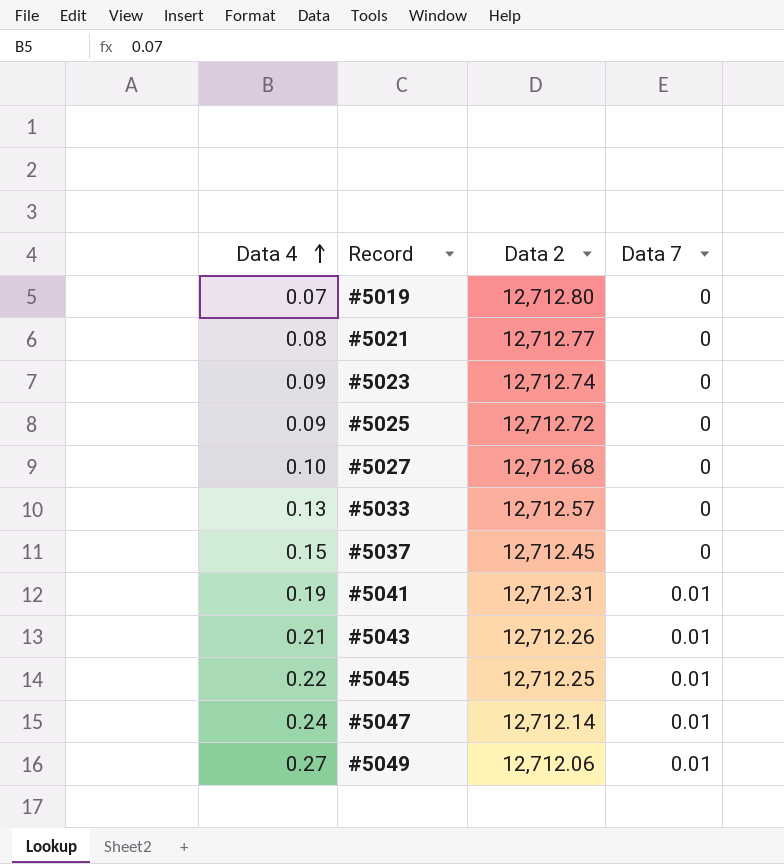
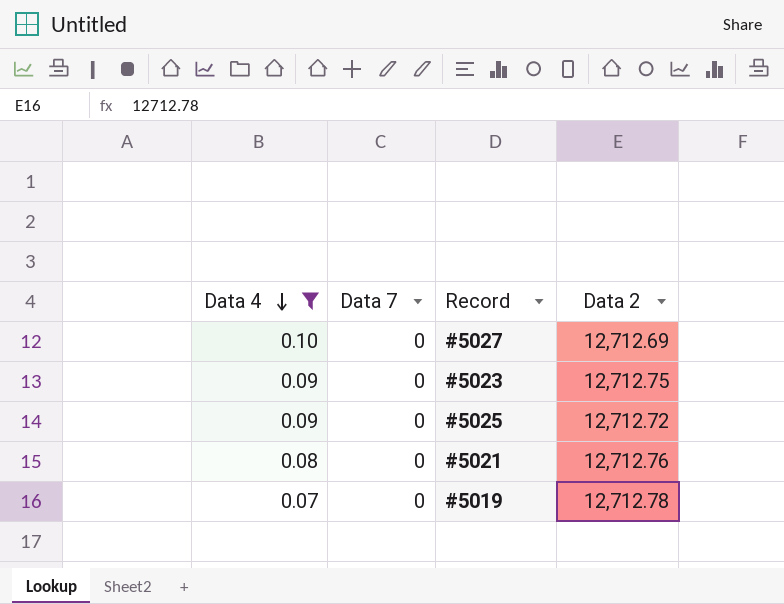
filter: none -> Data 4 <= 0.10
row order: Data 4 ascending -> Data 4 descending
column Data 7 | position: 4 -> 2
#5027 | Data 2: 12,712.68 -> 12,712.69
#5023 | Data 2: 12,712.74 -> 12,712.75
#5021 | Data 2: 12,712.77 -> 12,712.76
#5019 | Data 2: 12,712.80 -> 12,712.78

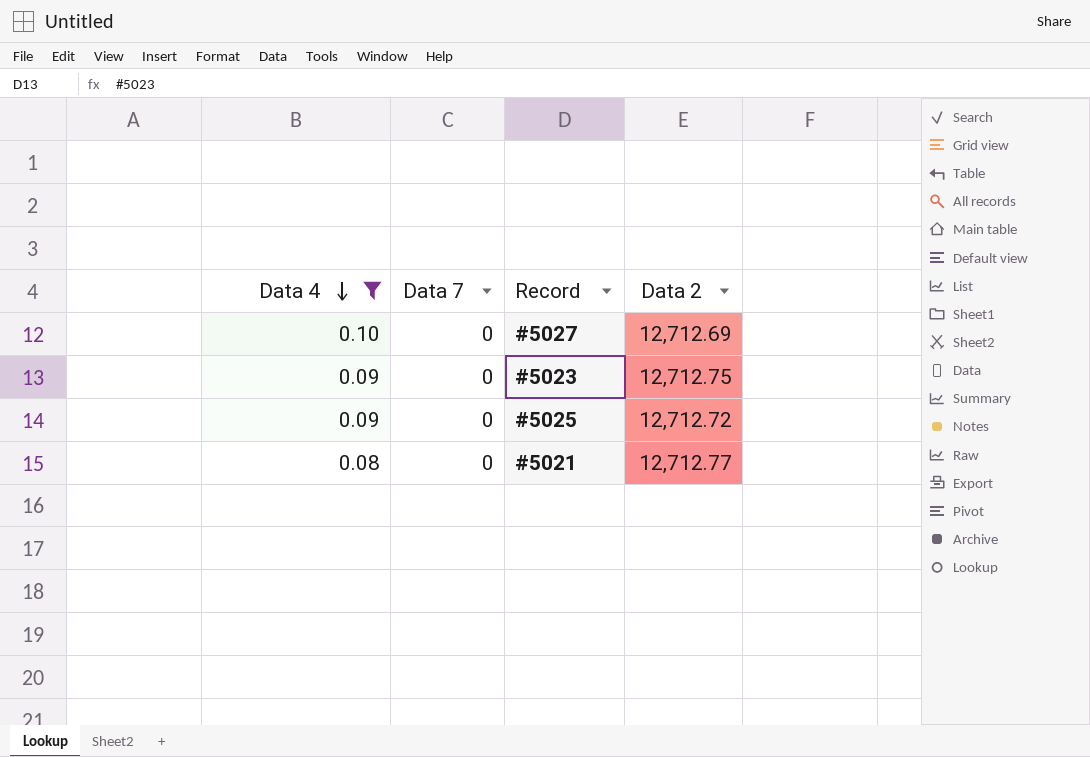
row #5019: 0.07 | 0 | 12,712.78 -> none
#5021 | Data 2: 12,712.76 -> 12,712.77

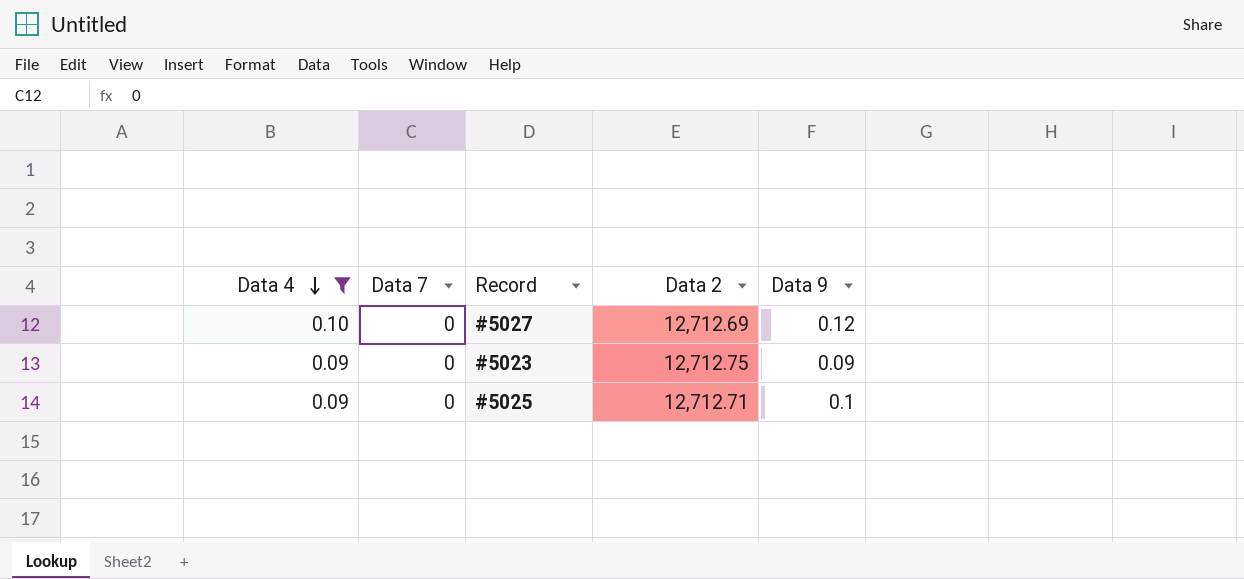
column Data 9 | position: none -> 5
row #5021: 0.08 | 0 | 12,712.77 -> none
#5025 | Data 2: 12,712.72 -> 12,712.71

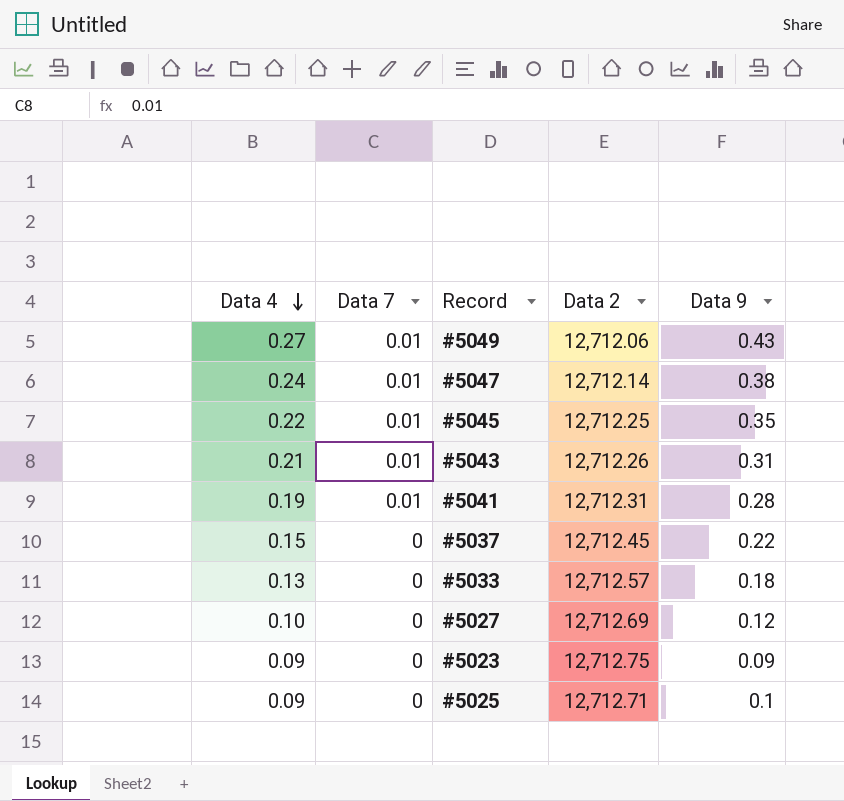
filter: Data 4 <= 0.10 -> none

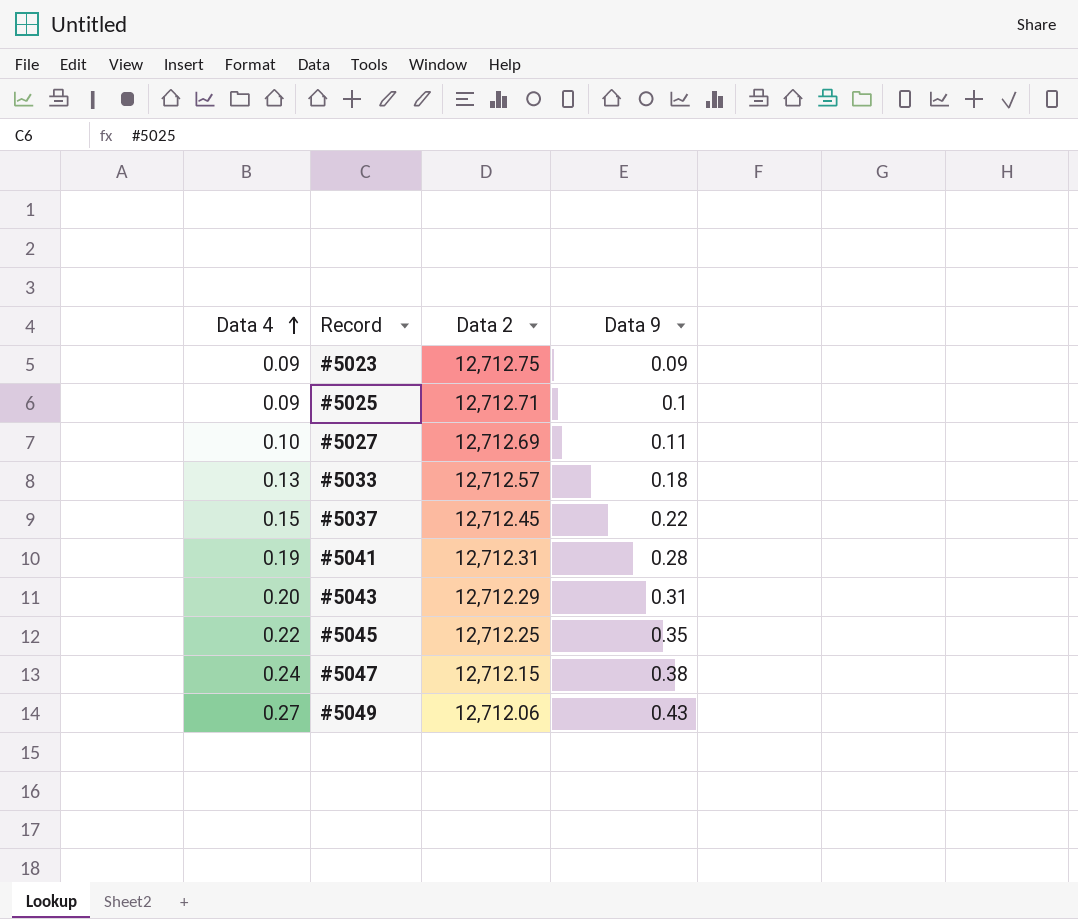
row order: Data 4 descending -> Data 4 ascending
column Data 7 | position: 2 -> none
#5027 | Data 9: 0.12 -> 0.11
#5043 | Data 4: 0.21 -> 0.20
#5043 | Data 2: 12,712.26 -> 12,712.29
#5047 | Data 2: 12,712.14 -> 12,712.15

